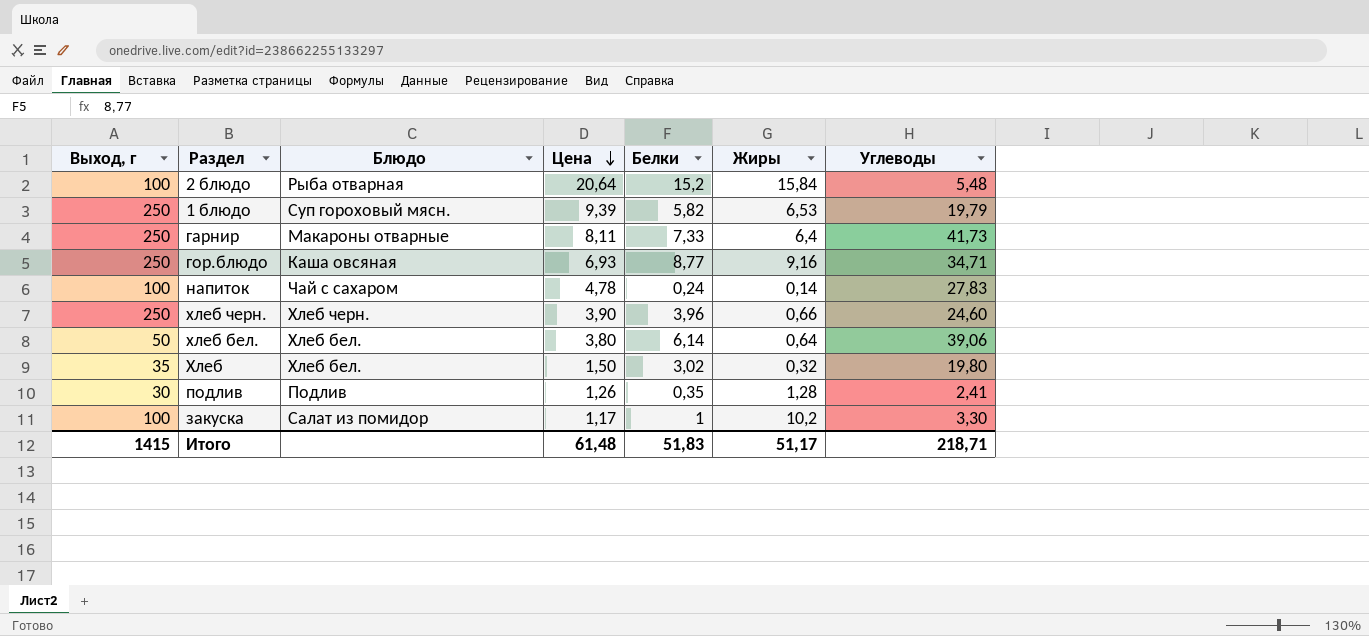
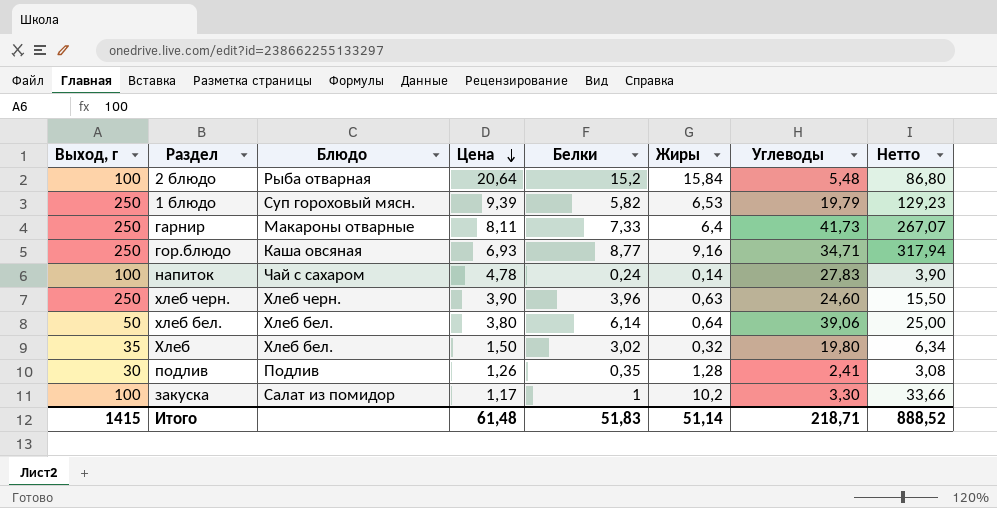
column Нетто | formula: none -> [Жиры] * [Углеводы]
хлеб черн. | Жиры: 0,66 -> 0,63
Итого | Жиры: 51,17 -> 51,14

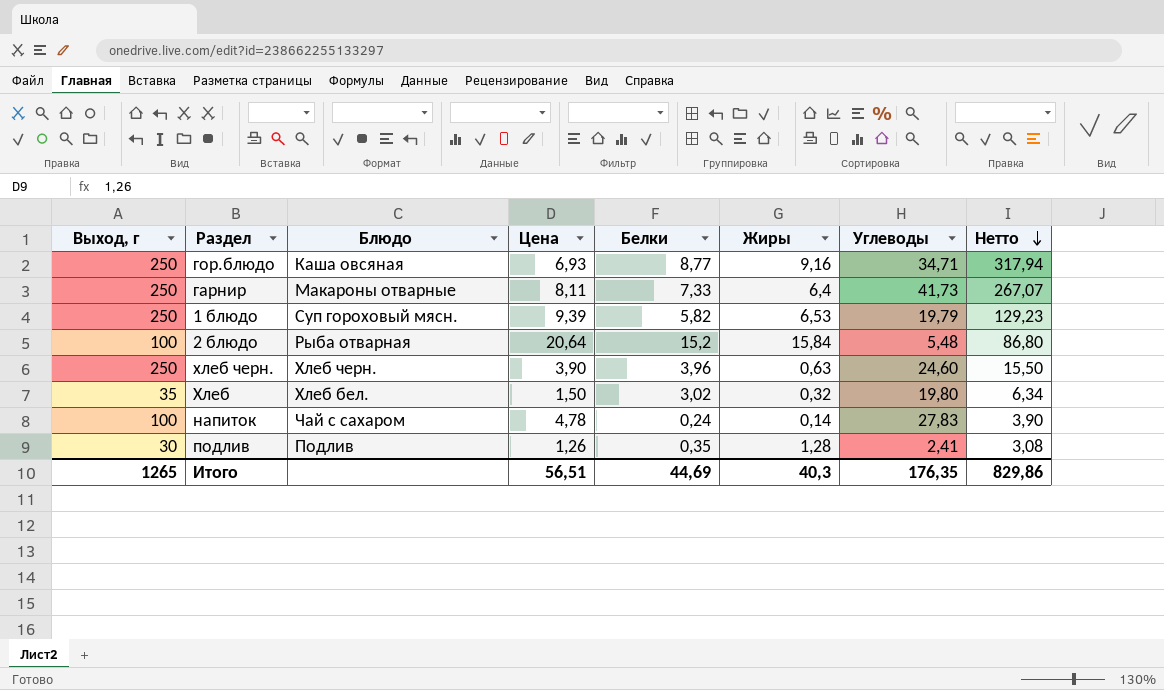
row order: Цена descending -> Нетто descending
row хлеб бел.: 50 | Хлеб бел. | 3,80 | 6,14 | 0,64 | 39,06 | 25,00 -> none
row закуска: 100 | Салат из помидор | 1,17 | 1 | 10,2 | 3,30 | 33,66 -> none
Итого | Выход, г: 1415 -> 1265
Итого | Цена: 61,48 -> 56,51
Итого | Белки: 51,83 -> 44,69
Итого | Жиры: 51,14 -> 40,3
Итого | Углеводы: 218,71 -> 176,35
Итого | Нетто: 888,52 -> 829,86

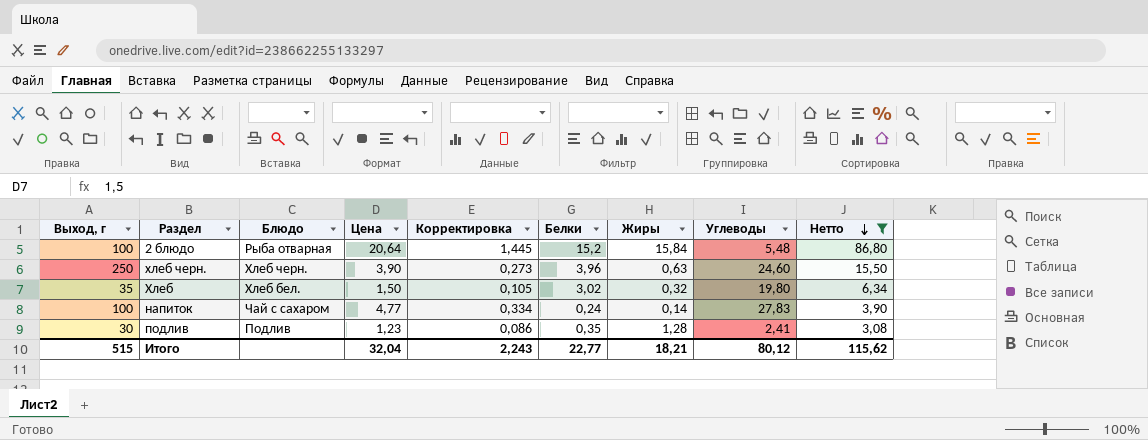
filter: none -> Нетто <= 86,80
column Корректировка | formula: none -> [Цена] * 0,07
напиток | Цена: 4,78 -> 4,77
подлив | Цена: 1,26 -> 1,23
Итого | Выход, г: 1265 -> 515
Итого | Цена: 56,51 -> 32,04
Итого | Белки: 44,69 -> 22,77
Итого | Жиры: 40,3 -> 18,21
Итого | Углеводы: 176,35 -> 80,12
Итого | Нетто: 829,86 -> 115,62

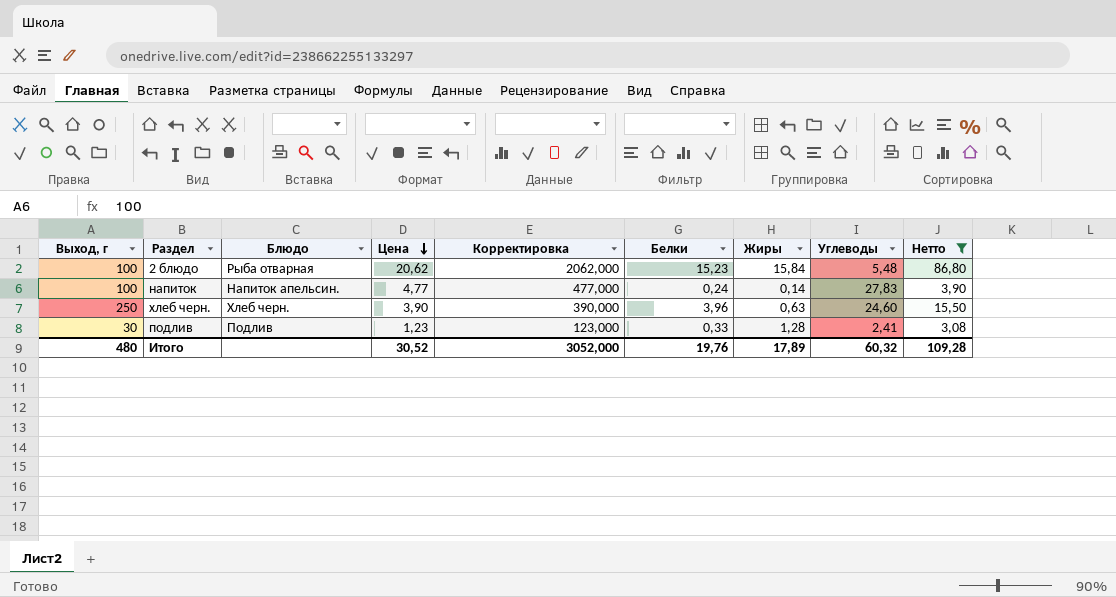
row order: Нетто descending -> Цена descending
column Корректировка | formula: [Цена] * 0,07 -> [Цена] * 100
row Хлеб: 35 | Хлеб бел. | 1,50 | 0,105 | 3,02 | 0,32 | 19,80 | 6,34 -> none
2 блюдо | Цена: 20,64 -> 20,62
2 блюдо | Белки: 15,2 -> 15,23
напиток | Блюдо: Чай с сахаром -> Напиток апельсин.
подлив | Белки: 0,35 -> 0,33
Итого | Выход, г: 515 -> 480
Итого | Цена: 32,04 -> 30,52
Итого | Корректировка: 2,243 -> 3052,000
Итого | Белки: 22,77 -> 19,76
Итого | Жиры: 18,21 -> 17,89
Итого | Углеводы: 80,12 -> 60,32
Итого | Нетто: 115,62 -> 109,28

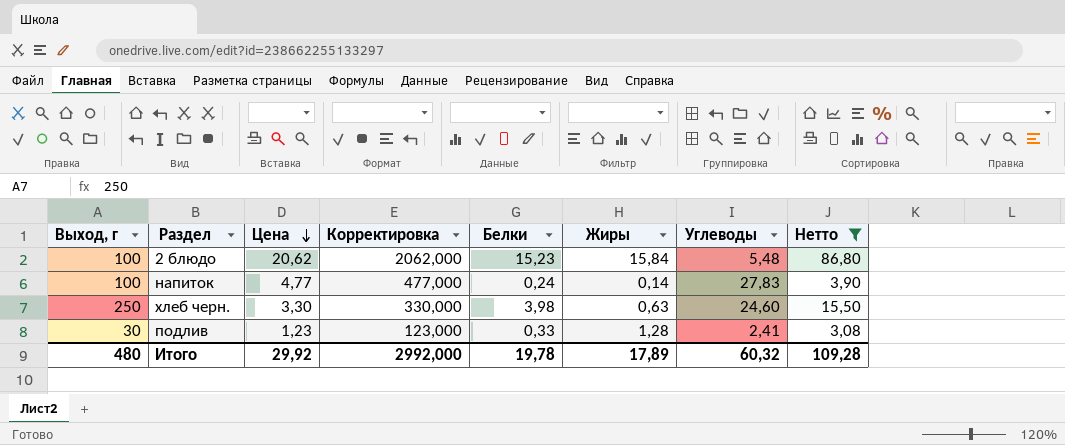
column Блюдо | position: 3 -> none
хлеб черн. | Цена: 3,90 -> 3,30
хлеб черн. | Корректировка: 390,000 -> 330,000
хлеб черн. | Белки: 3,96 -> 3,98
Итого | Цена: 30,52 -> 29,92
Итого | Корректировка: 3052,000 -> 2992,000
Итого | Белки: 19,76 -> 19,78

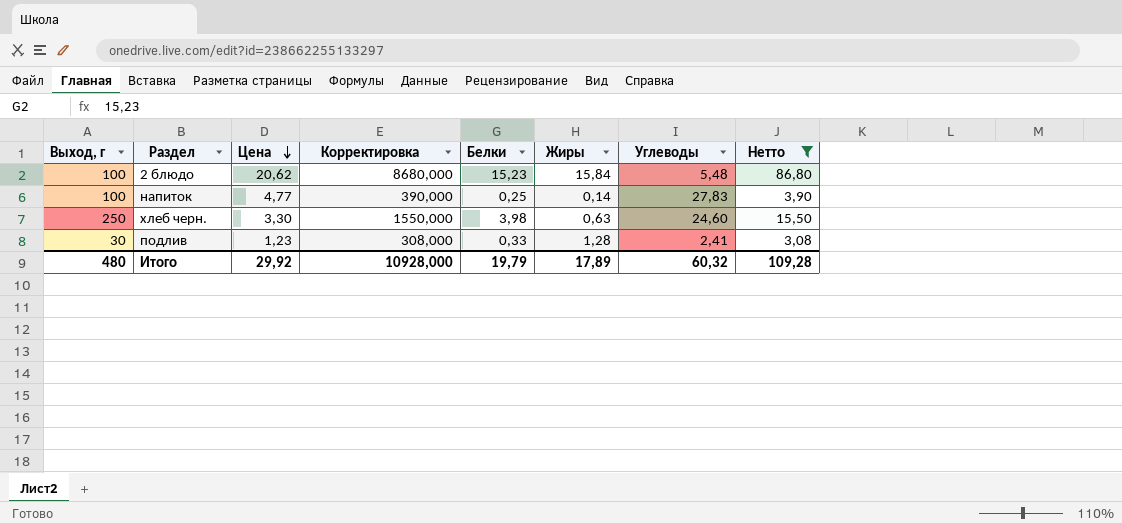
column Корректировка | formula: [Цена] * 100 -> [Нетто] * 100
напиток | Белки: 0,24 -> 0,25
Итого | Корректировка: 2992,000 -> 10928,000
Итого | Белки: 19,78 -> 19,79

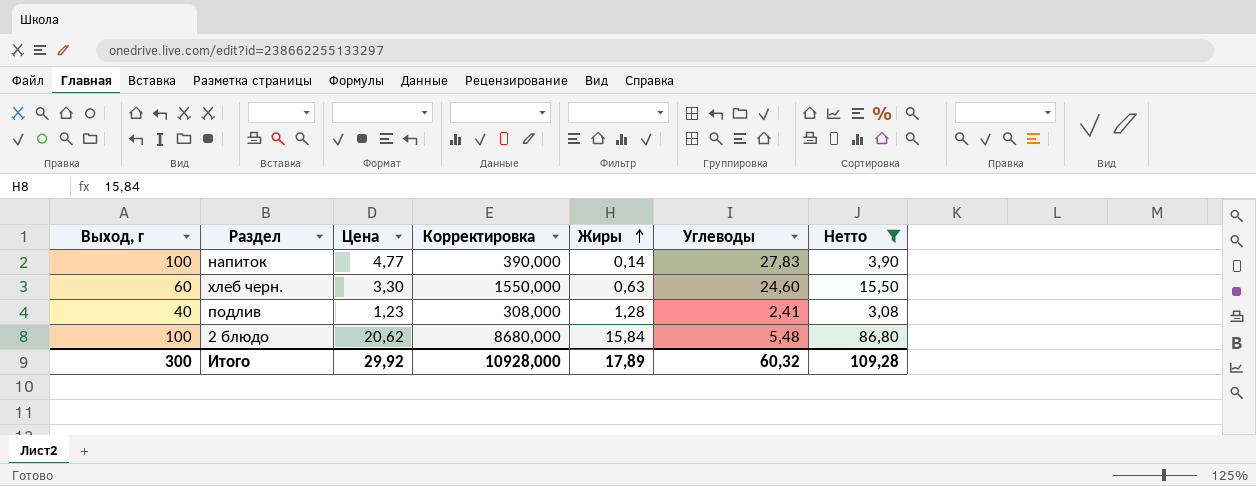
row order: Цена descending -> Жиры ascending
column Белки | position: 5 -> none
хлеб черн. | Выход, г: 250 -> 60
подлив | Выход, г: 30 -> 40
Итого | Выход, г: 480 -> 300

